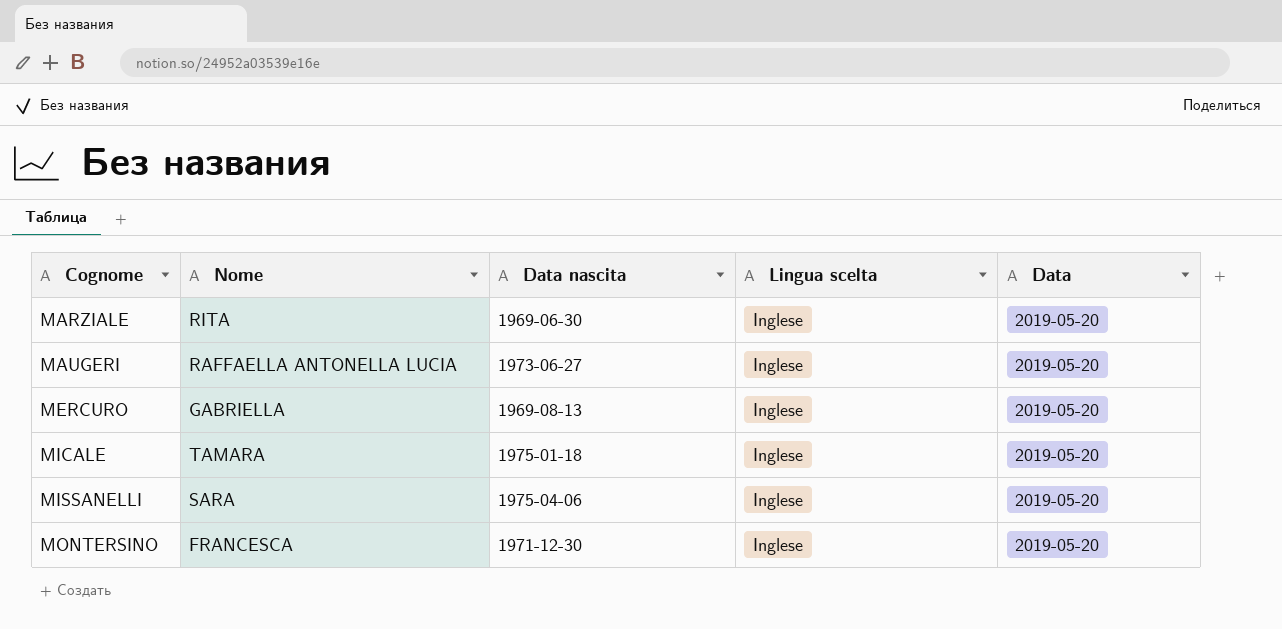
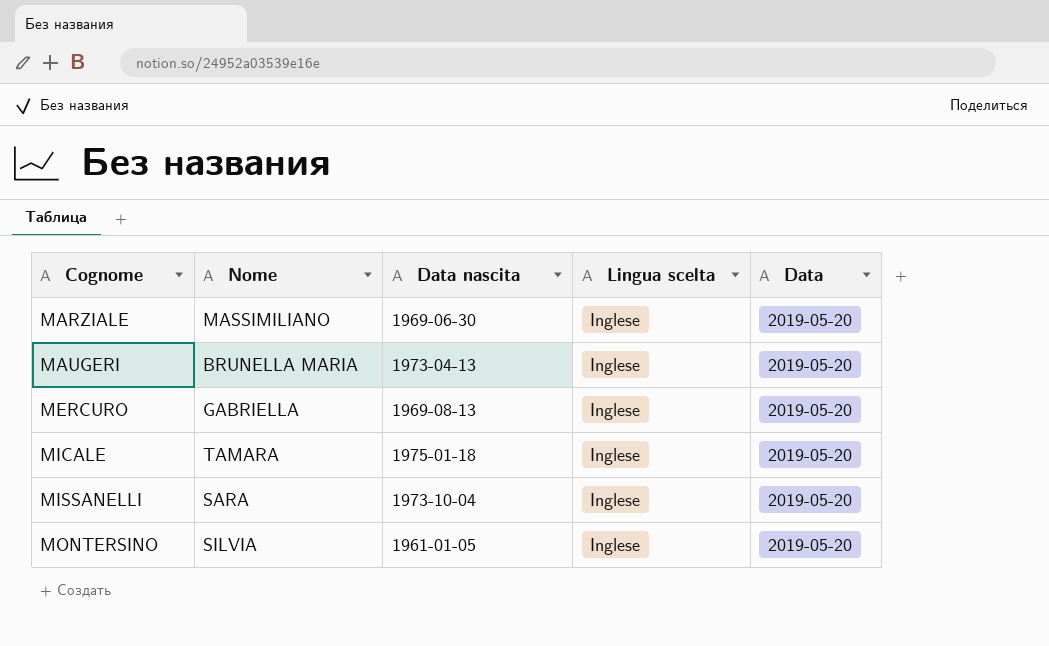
MARZIALE | Nome: RITA -> MASSIMILIANO
MAUGERI | Nome: RAFFAELLA ANTONELLA LUCIA -> BRUNELLA MARIA
MAUGERI | Data nascita: 1973-06-27 -> 1973-04-13
MISSANELLI | Data nascita: 1975-04-06 -> 1973-10-04
MONTERSINO | Nome: FRANCESCA -> SILVIA
MONTERSINO | Data nascita: 1971-12-30 -> 1961-01-05

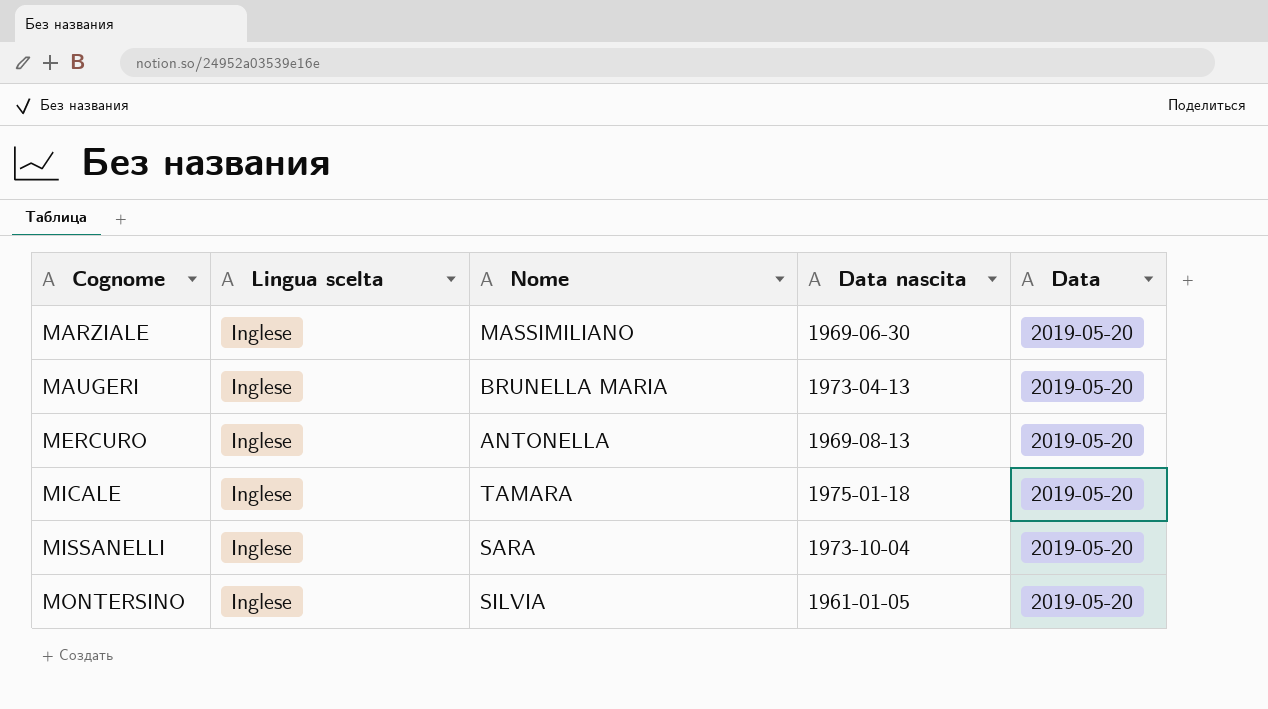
column Lingua scelta | position: 4 -> 2
MERCURO | Nome: GABRIELLA -> ANTONELLA

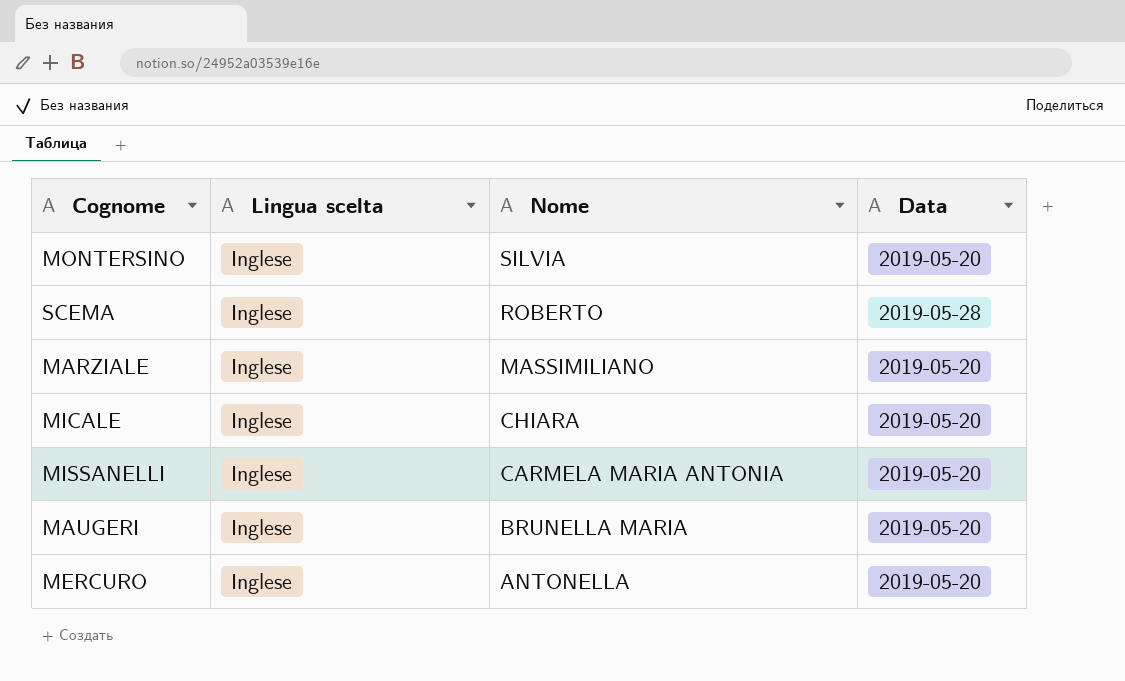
row order: Cognome ascending -> Nome descending
column Data nascita | position: 4 -> none
row SCEMA: none -> Inglese | ROBERTO | 2019-05-28
MICALE | Nome: TAMARA -> CHIARA
MISSANELLI | Nome: SARA -> CARMELA MARIA ANTONIA

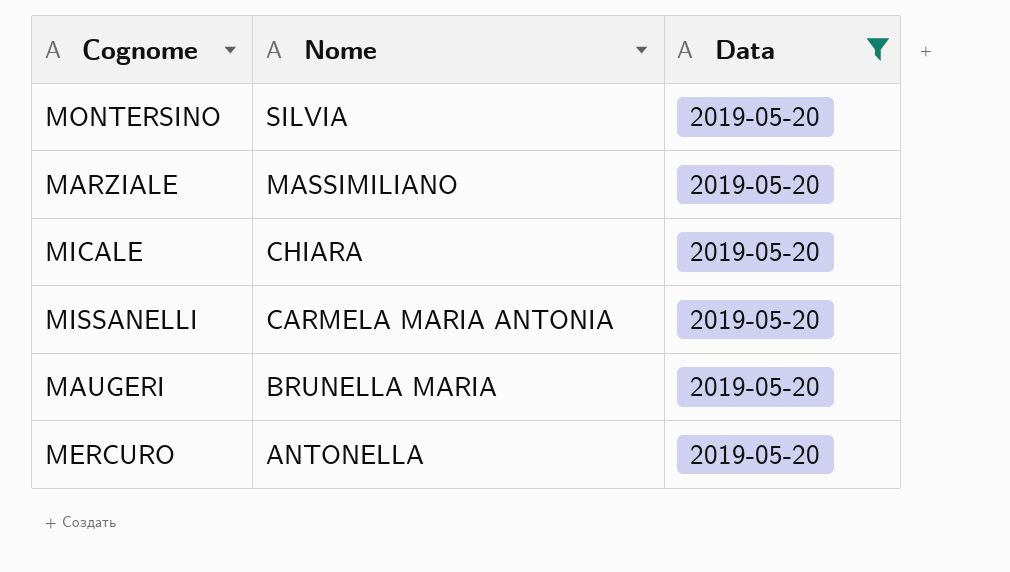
filter: none -> Data = 2019-05-20
column Lingua scelta | position: 2 -> none

